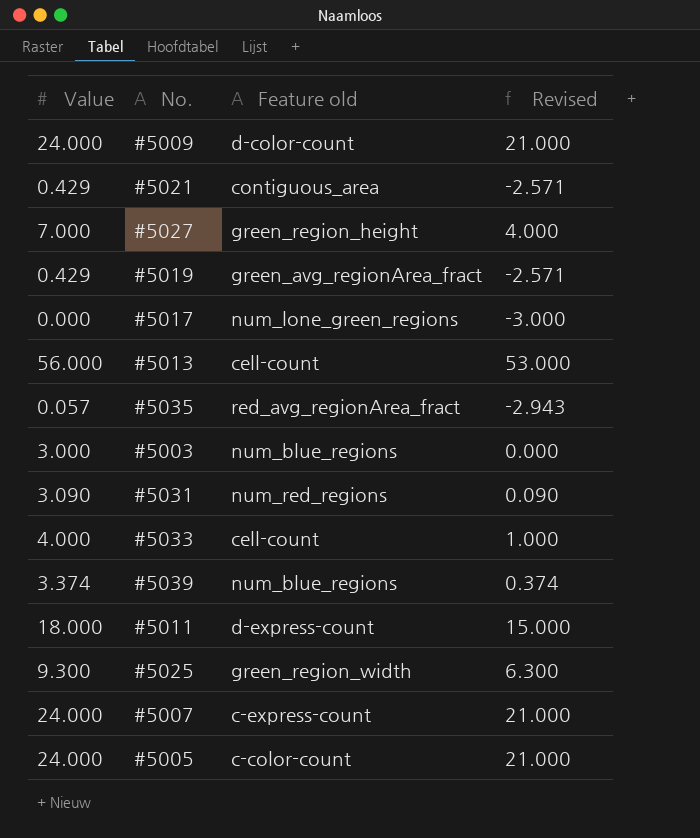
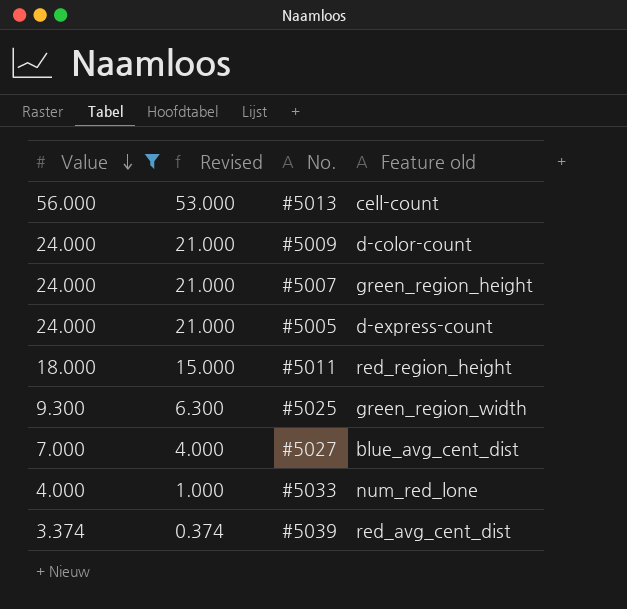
filter: none -> Value >= 3.374
row order: none -> Value descending
column Revised | position: 4 -> 2
#5007 | Feature old: c-express-count -> green_region_height
#5005 | Feature old: c-color-count -> d-express-count
#5011 | Feature old: d-express-count -> red_region_height
#5027 | Feature old: green_region_height -> blue_avg_cent_dist
#5033 | Feature old: cell-count -> num_red_lone
#5039 | Feature old: num_blue_regions -> red_avg_cent_dist

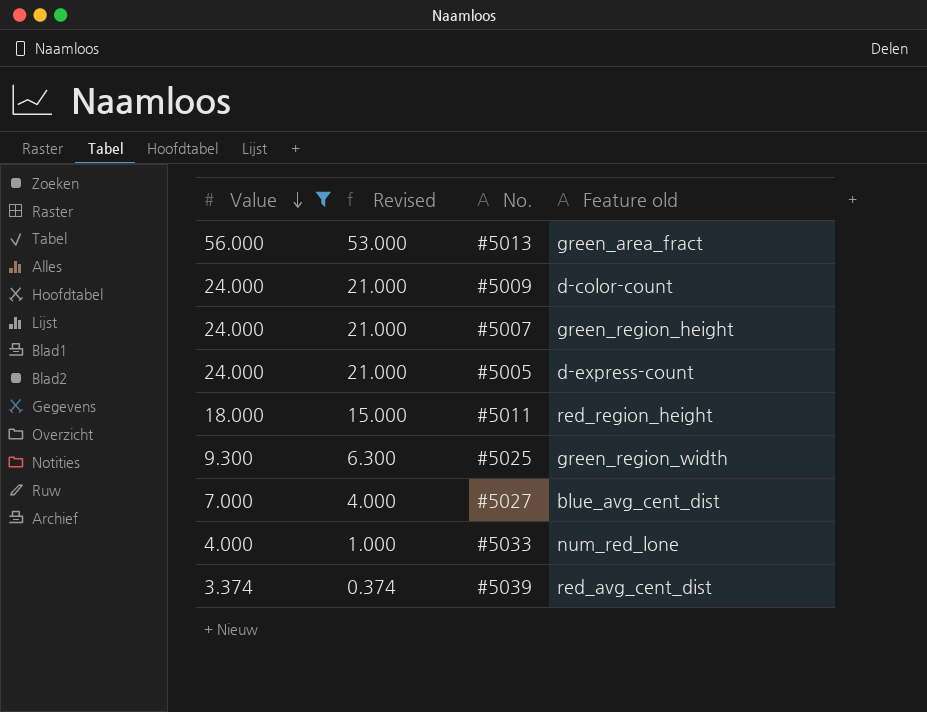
#5013 | Feature old: cell-count -> green_area_fract

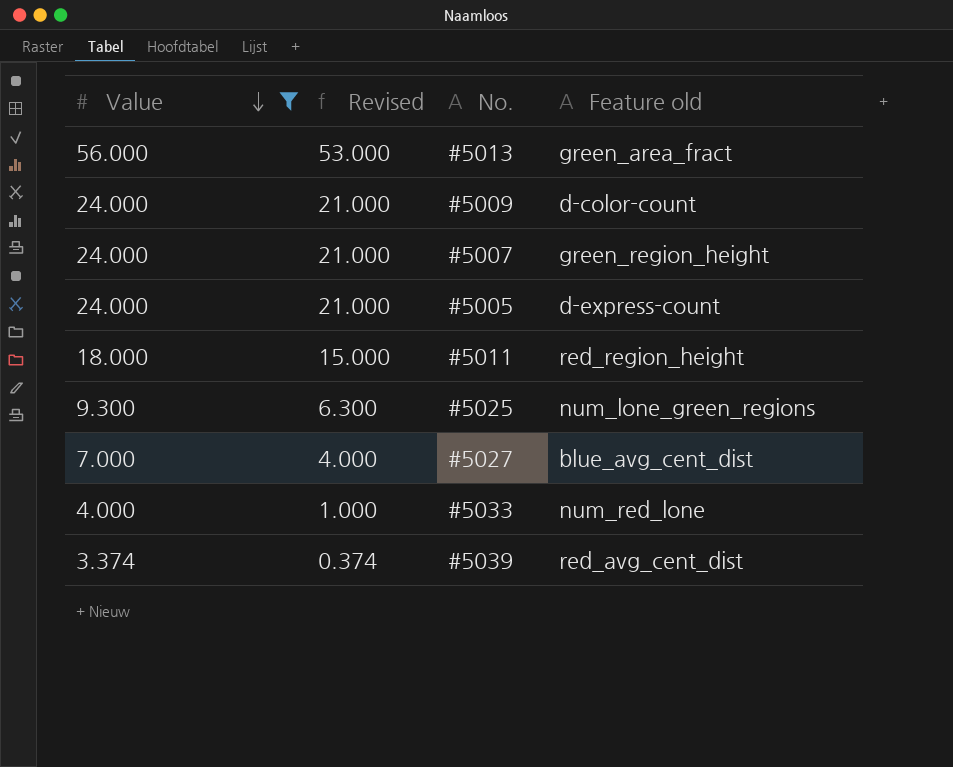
#5025 | Feature old: green_region_width -> num_lone_green_regions

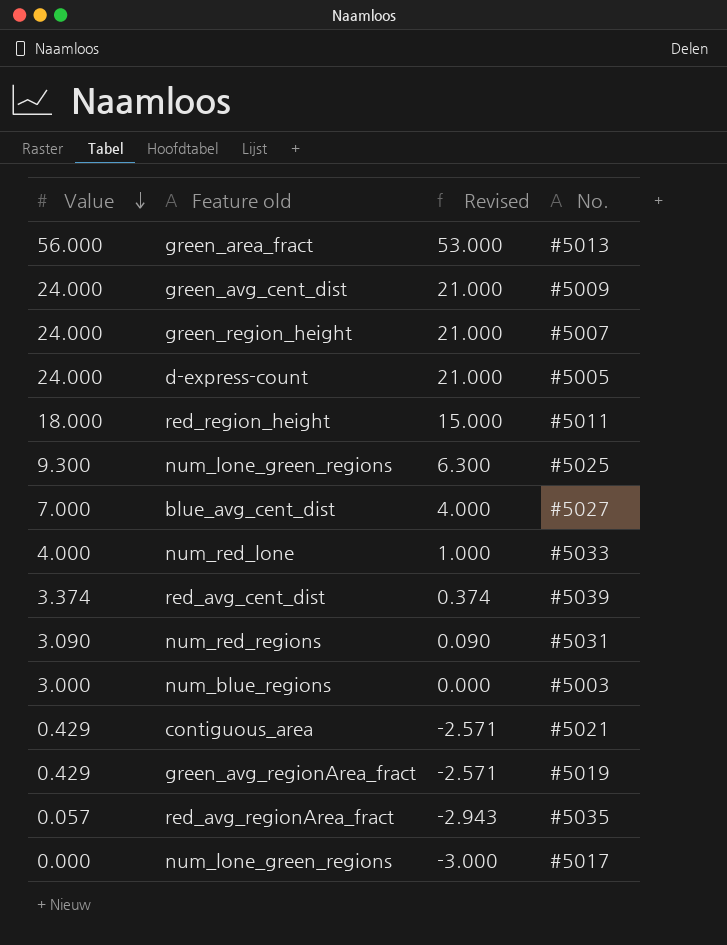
filter: Value >= 3.374 -> none
column Feature old | position: 4 -> 2
#5009 | Feature old: d-color-count -> green_avg_cent_dist

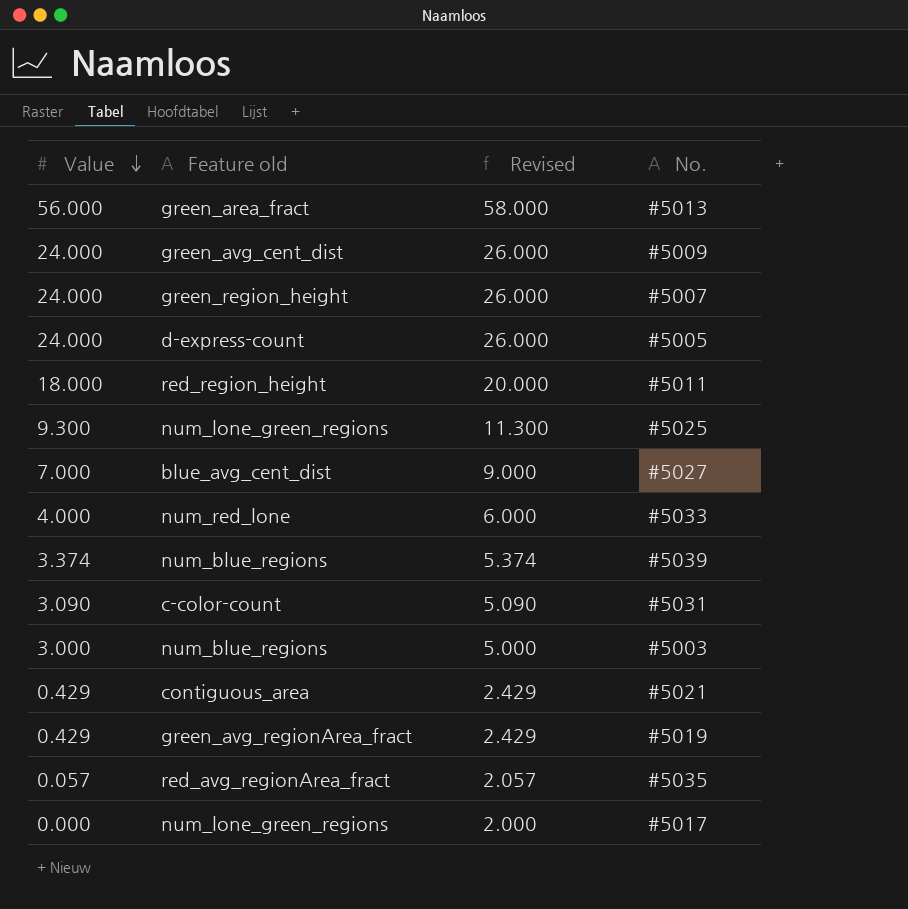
column Revised | formula: [Value] - 3 -> [Value] + 2
#5039 | Feature old: red_avg_cent_dist -> num_blue_regions
#5031 | Feature old: num_red_regions -> c-color-count

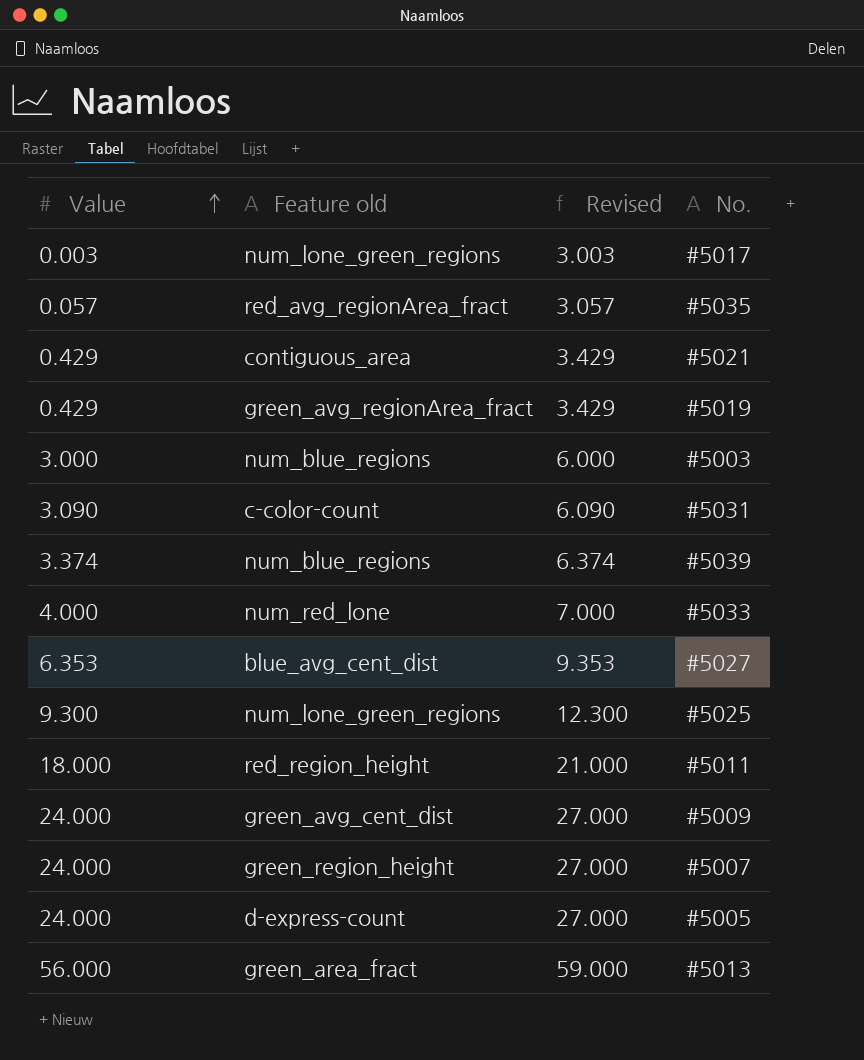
row order: Value descending -> Value ascending
column Revised | formula: [Value] + 2 -> [Value] + 3
#5017 | Value: 0.000 -> 0.003
#5027 | Value: 7.000 -> 6.353

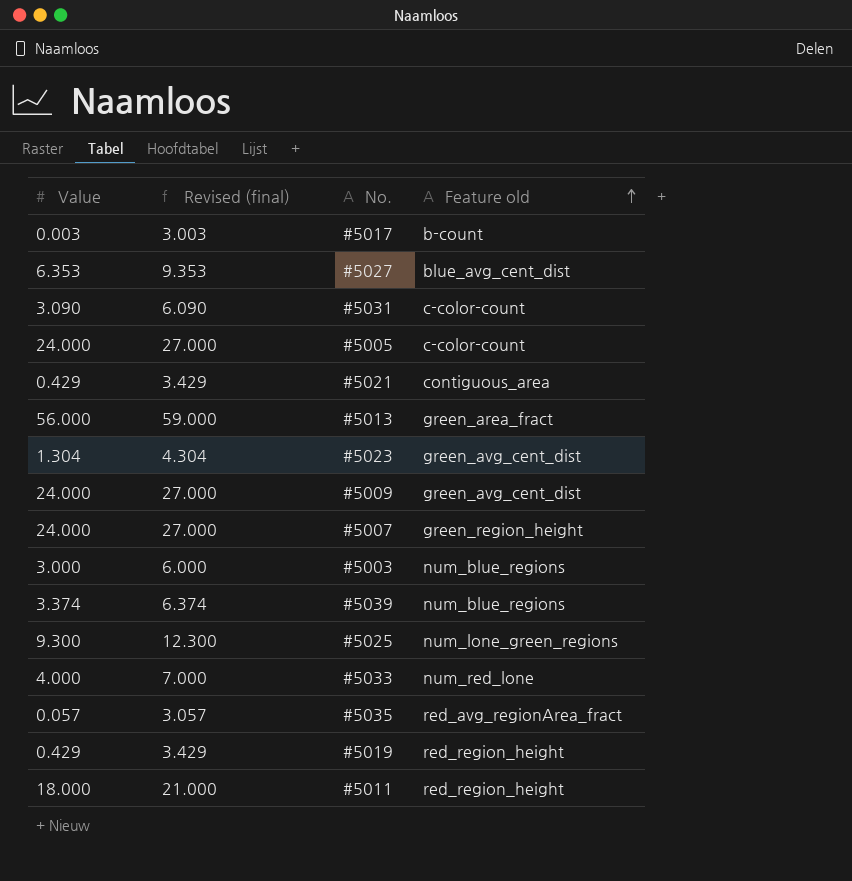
row order: Value ascending -> Feature old ascending
column name: Revised -> Revised (final)
column Feature old | position: 2 -> 4
#5017 | Feature old: num_lone_green_regions -> b-count
#5005 | Feature old: d-express-count -> c-color-count
row #5023: none -> 1.304 | 4.304 | green_avg_cent_dist
#5019 | Feature old: green_avg_regionArea_fract -> red_region_height

